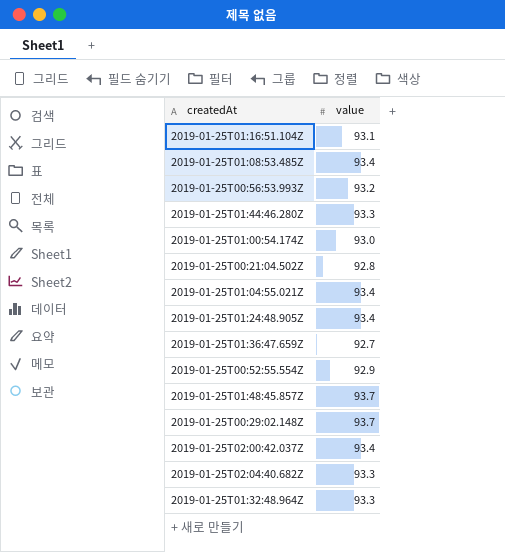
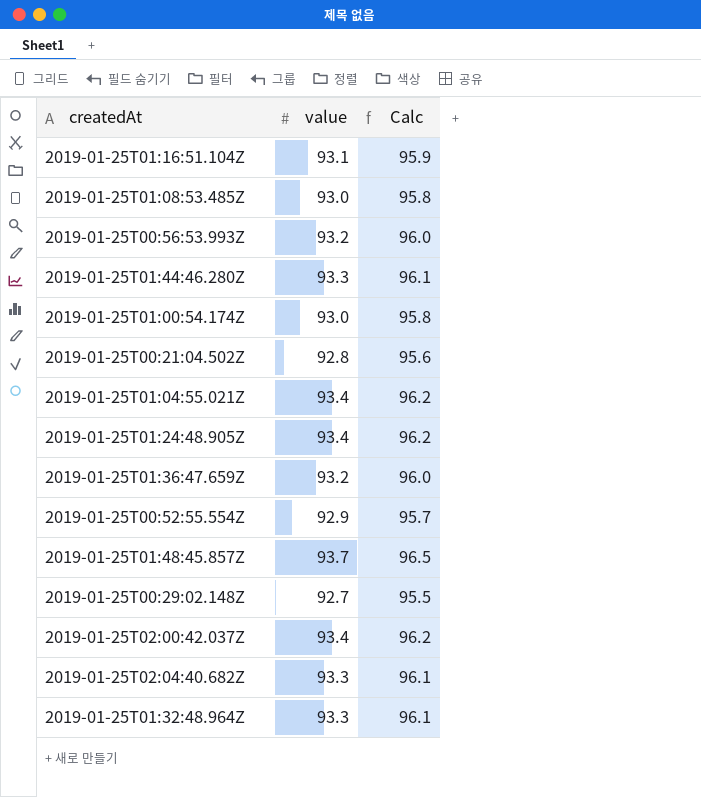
column Calc | formula: none -> [value] * 1.03
2019-01-25T01:08:53.485Z | value: 93.4 -> 93.0
2019-01-25T01:36:47.659Z | value: 92.7 -> 93.2
2019-01-25T00:29:02.148Z | value: 93.7 -> 92.7

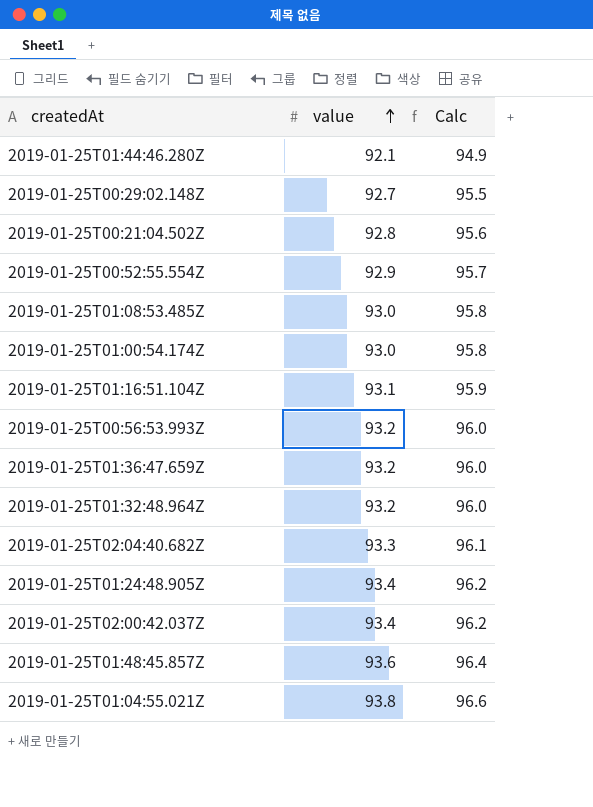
row order: none -> value ascending
2019-01-25T01:44:46.280Z | value: 93.3 -> 92.1
2019-01-25T01:44:46.280Z | Calc: 96.1 -> 94.9
2019-01-25T01:32:48.964Z | value: 93.3 -> 93.2
2019-01-25T01:32:48.964Z | Calc: 96.1 -> 96.0
2019-01-25T01:48:45.857Z | value: 93.7 -> 93.6
2019-01-25T01:48:45.857Z | Calc: 96.5 -> 96.4
2019-01-25T01:04:55.021Z | value: 93.4 -> 93.8
2019-01-25T01:04:55.021Z | Calc: 96.2 -> 96.6

